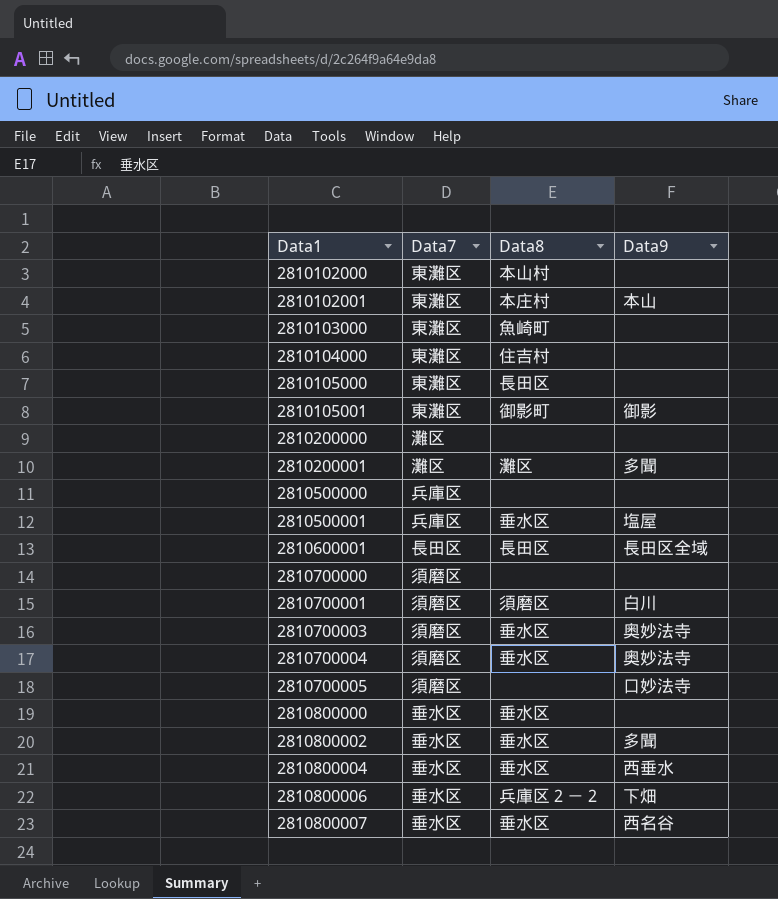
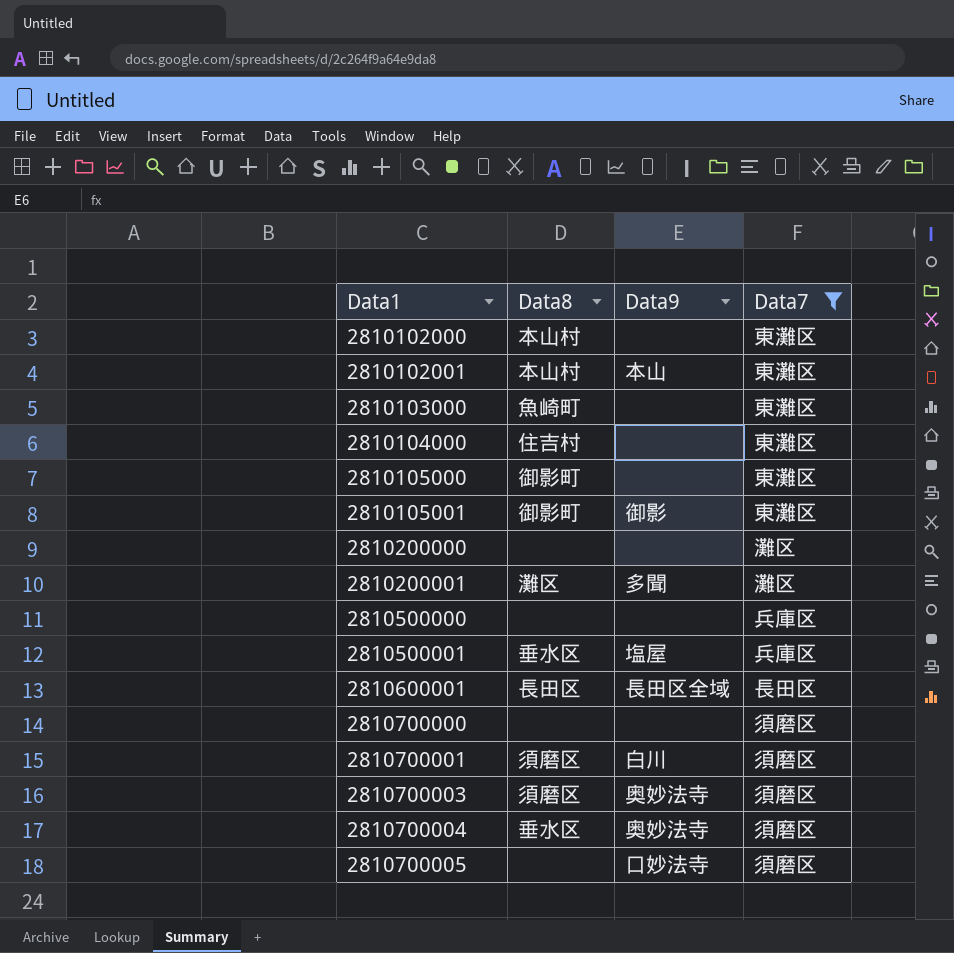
filter: none -> Data7 != 垂水区
column Data7 | position: 2 -> 4
2810102001 | Data8: 本庄村 -> 本山村
2810105000 | Data8: 長田区 -> 御影町
2810700003 | Data8: 垂水区 -> 須磨区

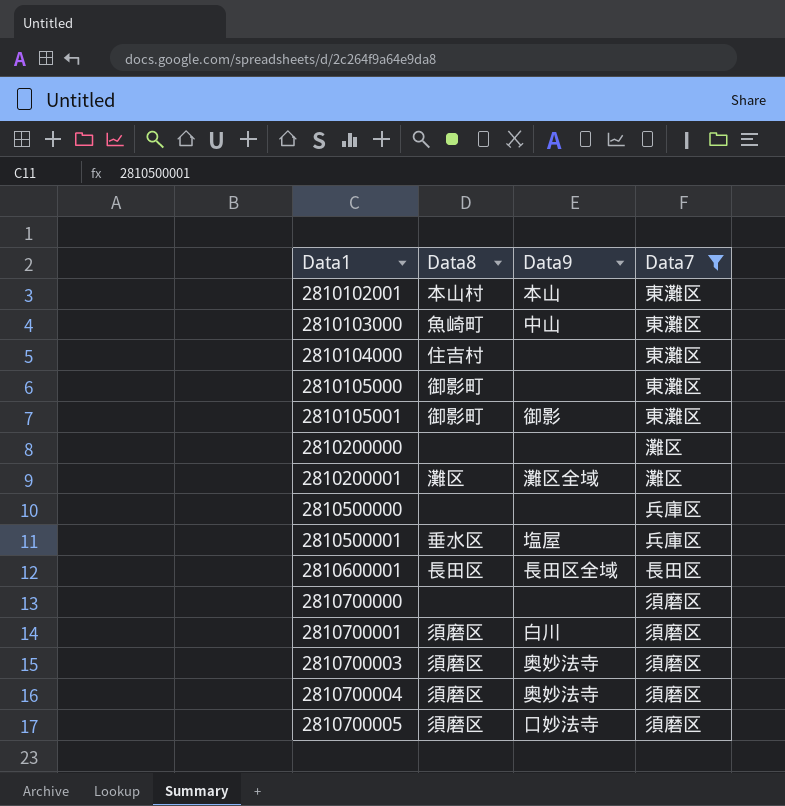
row 2810102000: 本山村 | none | 東灘区 -> none
2810103000 | Data9: none -> 中山
2810200001 | Data9: 多聞 -> 灘区全域
2810700004 | Data8: 垂水区 -> 須磨区
2810700005 | Data8: none -> 須磨区

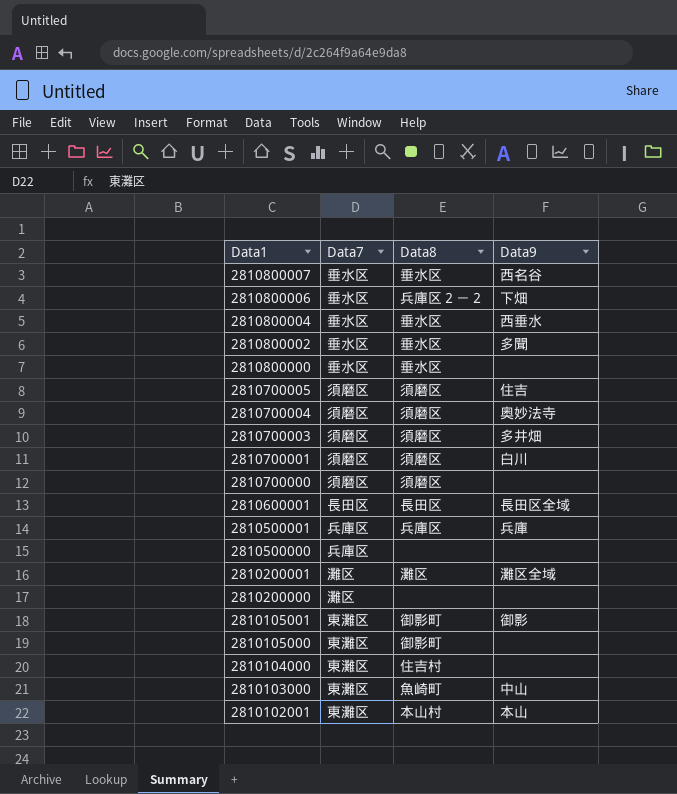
filter: Data7 != 垂水区 -> none
row order: Data1 ascending -> Data1 descending
column Data7 | position: 4 -> 2
2810700005 | Data9: 口妙法寺 -> 住吉
2810700003 | Data9: 奥妙法寺 -> 多井畑
2810700000 | Data8: none -> 須磨区
2810500001 | Data8: 垂水区 -> 兵庫区
2810500001 | Data9: 塩屋 -> 兵庫

